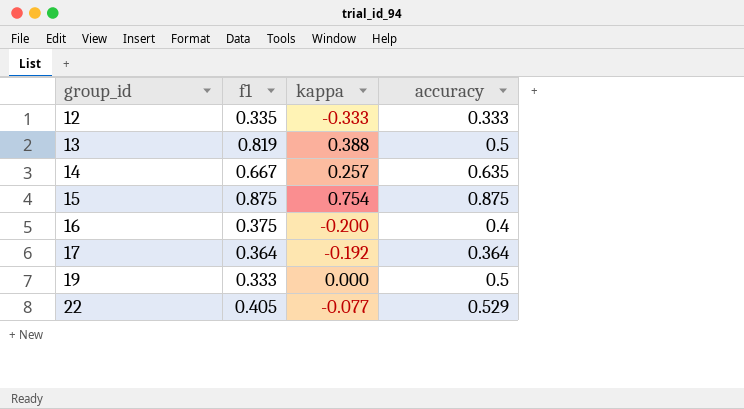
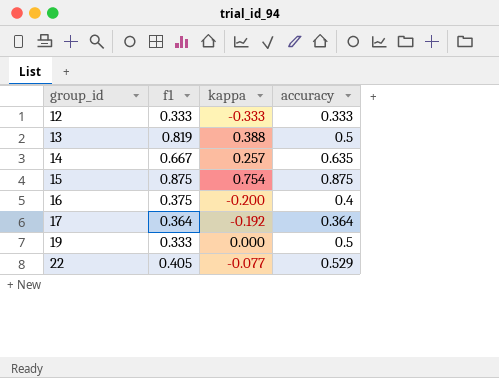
12 | f1: 0.335 -> 0.333

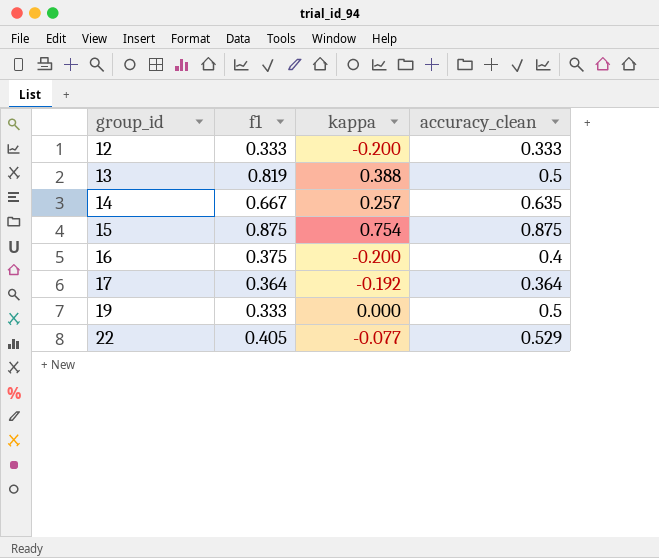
column name: accuracy -> accuracy_clean
12 | kappa: -0.333 -> -0.200

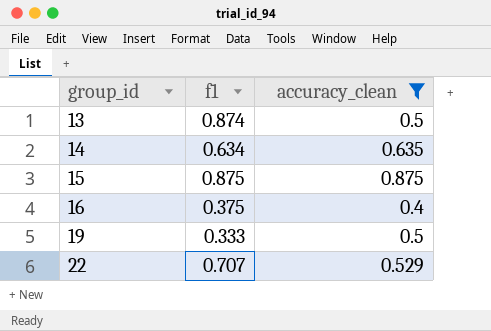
filter: none -> accuracy_clean >= 0.4
column kappa | position: 3 -> none
13 | f1: 0.819 -> 0.874
14 | f1: 0.667 -> 0.634
22 | f1: 0.405 -> 0.707

